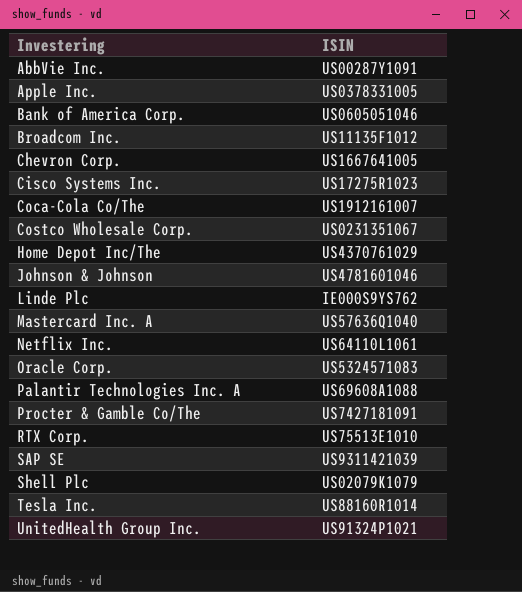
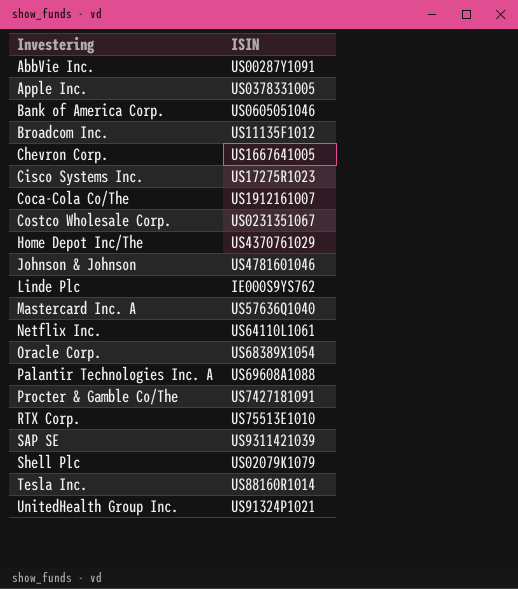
Oracle Corp. | ISIN: US5324571083 -> US68389X1054

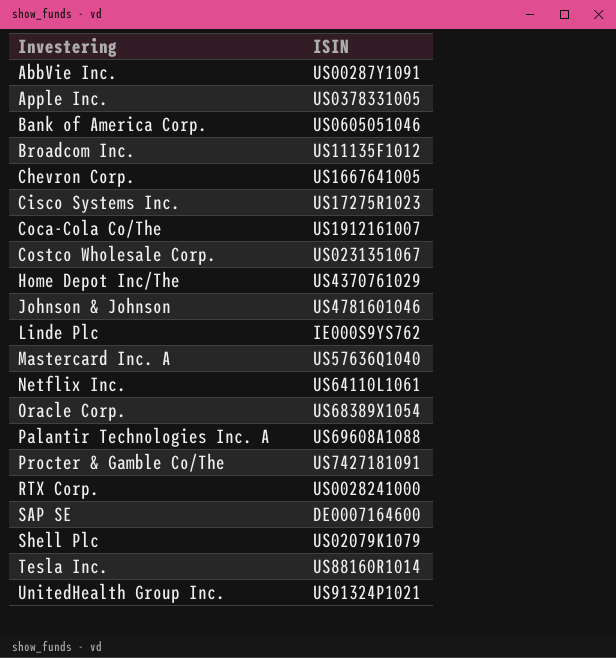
RTX Corp. | ISIN: US75513E1010 -> US0028241000
SAP SE | ISIN: US9311421039 -> DE0007164600

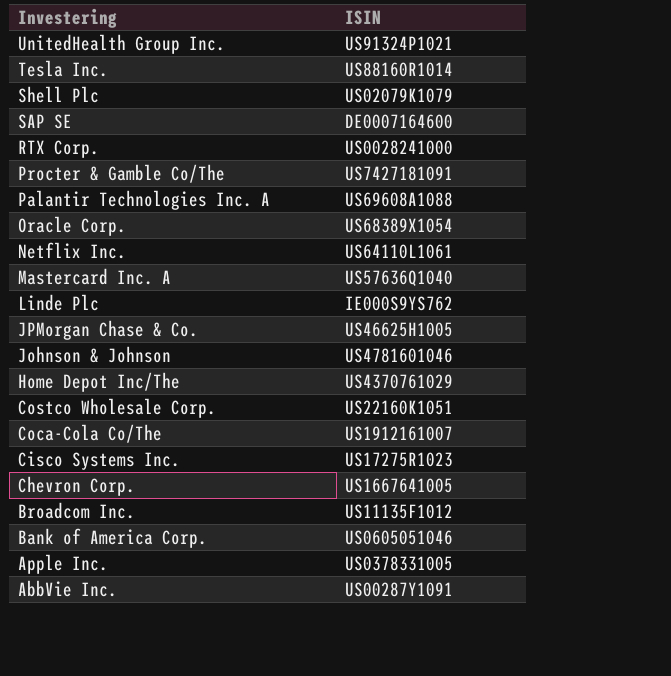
row order: Investering ascending -> Investering descending
row JPMorgan Chase & Co.: none -> US46625H1005
Costco Wholesale Corp. | ISIN: US0231351067 -> US22160K1051

